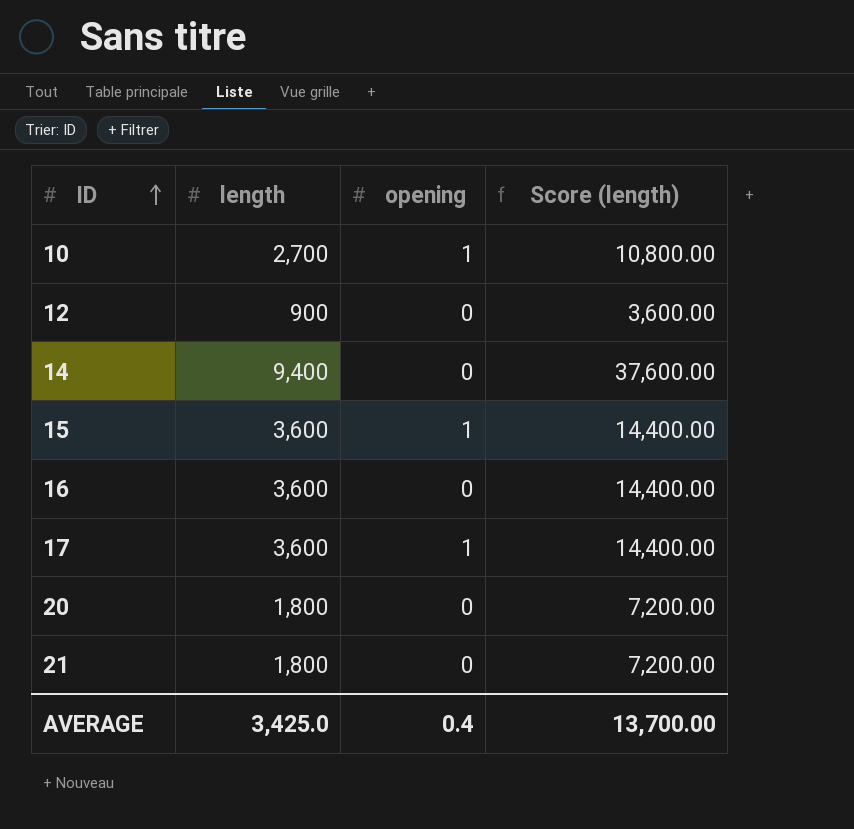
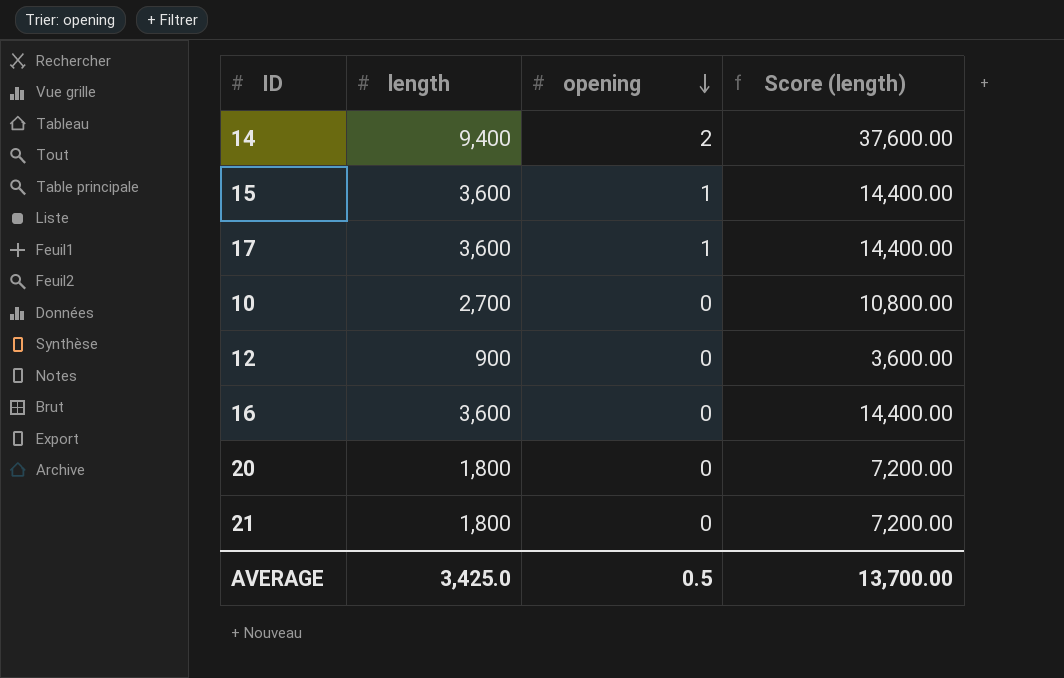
row order: ID ascending -> opening descending
14 | opening: 0 -> 2
10 | opening: 1 -> 0
AVERAGE | opening: 0.4 -> 0.5

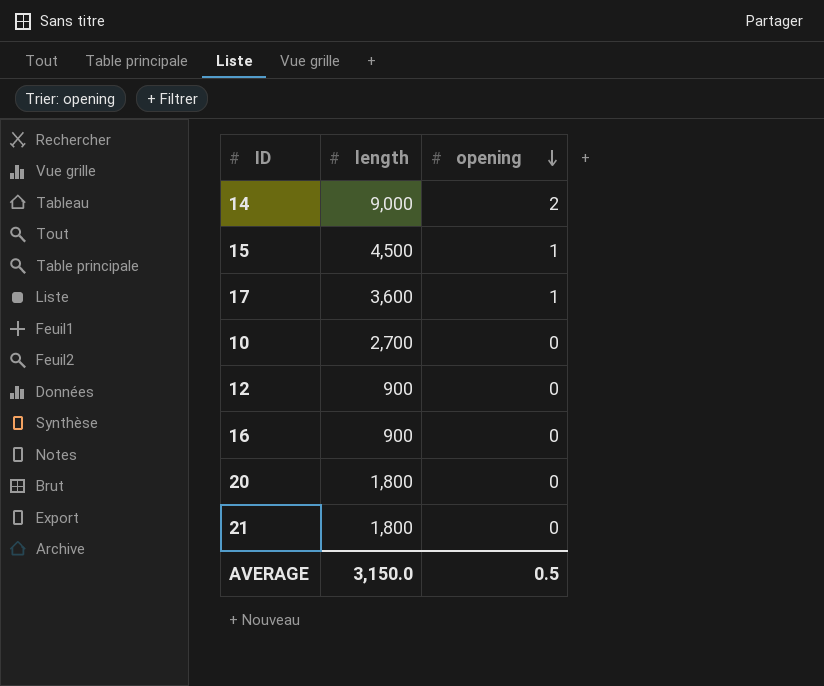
column Score (length) | formula: [length] * 4 -> none
14 | length: 9,400 -> 9,000
15 | length: 3,600 -> 4,500
16 | length: 3,600 -> 900
AVERAGE | length: 3,425.0 -> 3,150.0

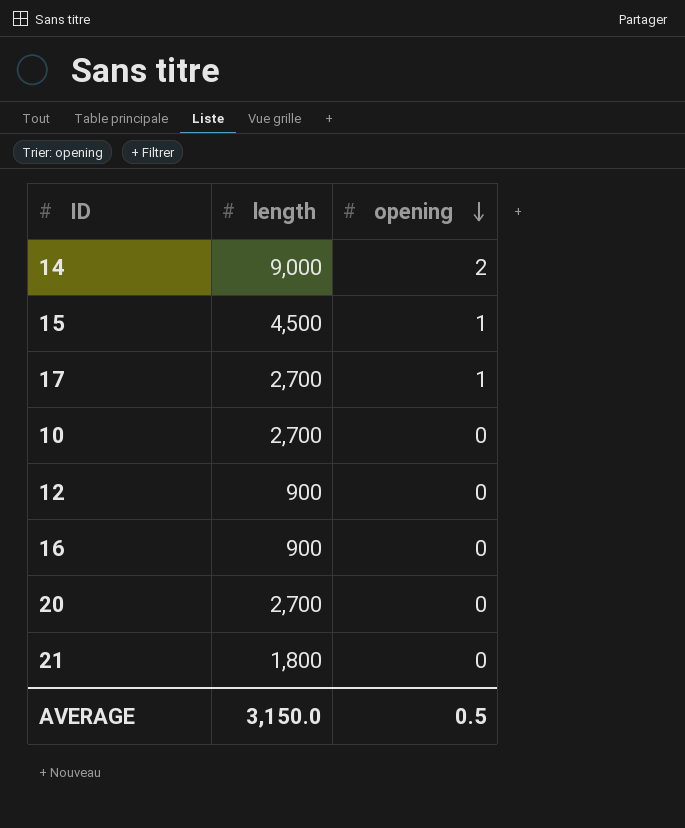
17 | length: 3,600 -> 2,700
20 | length: 1,800 -> 2,700

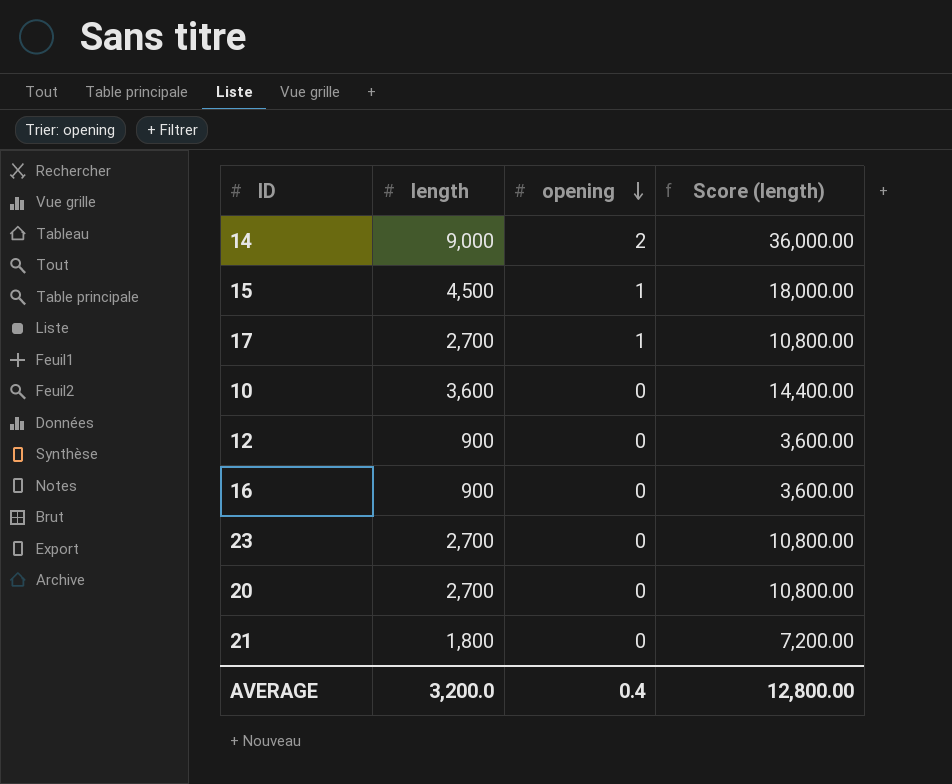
column Score (length) | formula: none -> [length] * 4
10 | length: 2,700 -> 3,600
row 23: none -> 2,700 | 0 | 10,800.00
AVERAGE | length: 3,150.0 -> 3,200.0
AVERAGE | opening: 0.5 -> 0.4

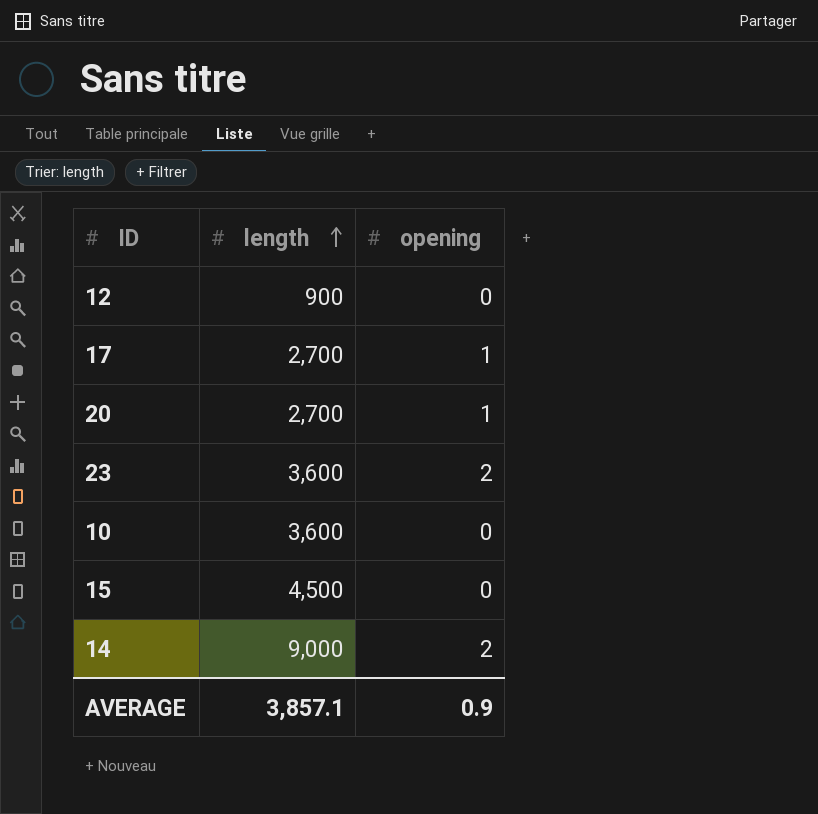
row order: opening descending -> length ascending
column Score (length) | formula: [length] * 4 -> none
row 16: 900 | 0 | 3,600.00 -> none
row 21: 1,800 | 0 | 7,200.00 -> none
20 | opening: 0 -> 1
23 | length: 2,700 -> 3,600
23 | opening: 0 -> 2
15 | opening: 1 -> 0
AVERAGE | length: 3,200.0 -> 3,857.1
AVERAGE | opening: 0.4 -> 0.9

